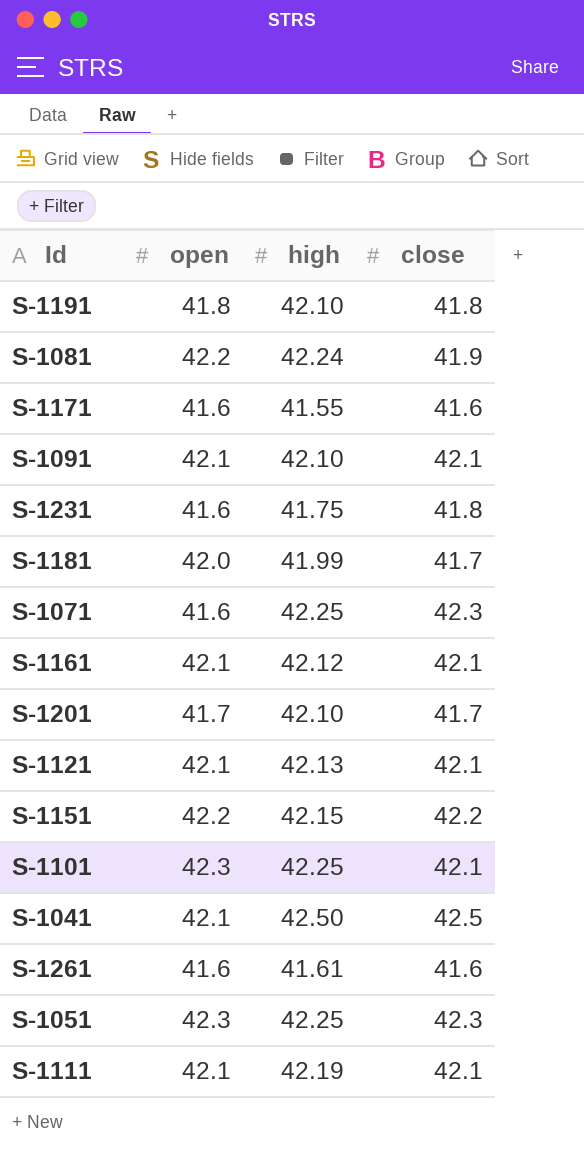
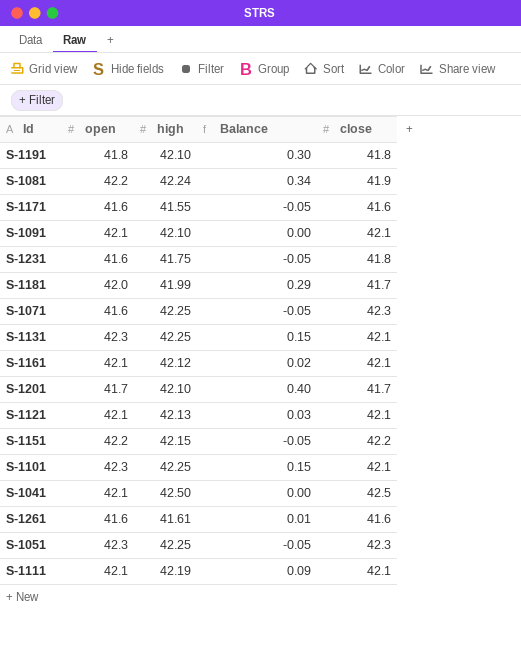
column Balance | formula: none -> [high] - [close]
row S-1131: none -> 42.3 | 42.25 | 0.15 | 42.1

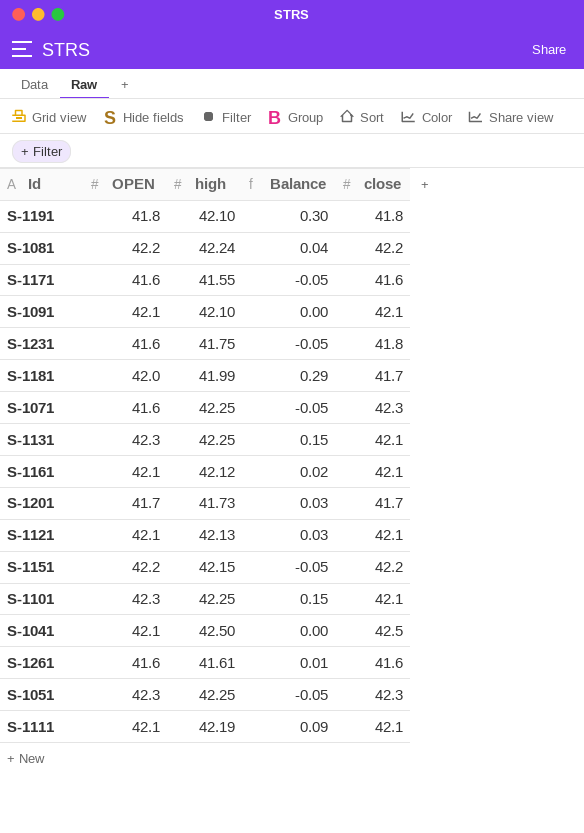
column name: open -> OPEN
S-1081 | Balance: 0.34 -> 0.04
S-1081 | close: 41.9 -> 42.2
S-1201 | high: 42.10 -> 41.73
S-1201 | Balance: 0.40 -> 0.03

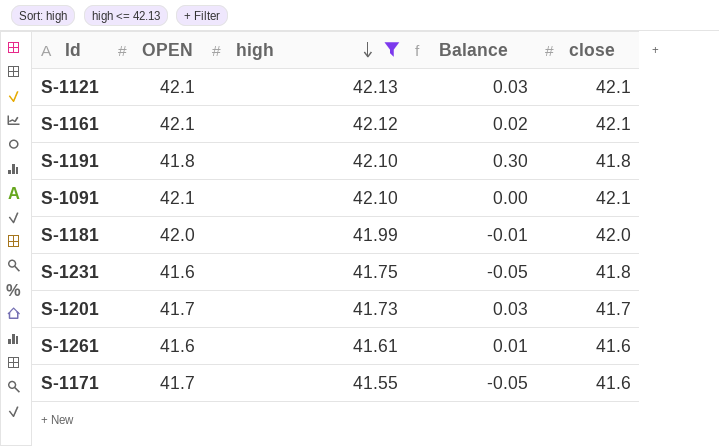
filter: none -> high <= 42.13
row order: none -> high descending
S-1181 | Balance: 0.29 -> -0.01
S-1181 | close: 41.7 -> 42.0
S-1171 | OPEN: 41.6 -> 41.7

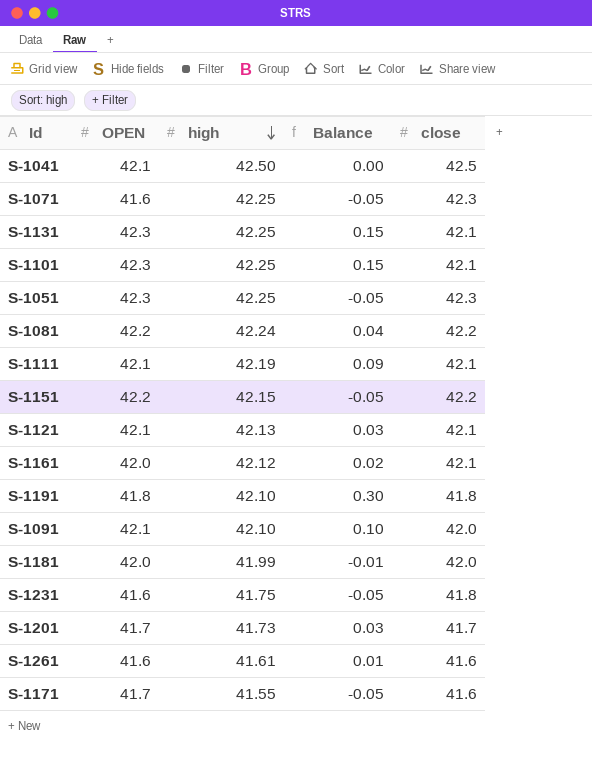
filter: high <= 42.13 -> none
S-1161 | OPEN: 42.1 -> 42.0
S-1091 | Balance: 0.00 -> 0.10
S-1091 | close: 42.1 -> 42.0

